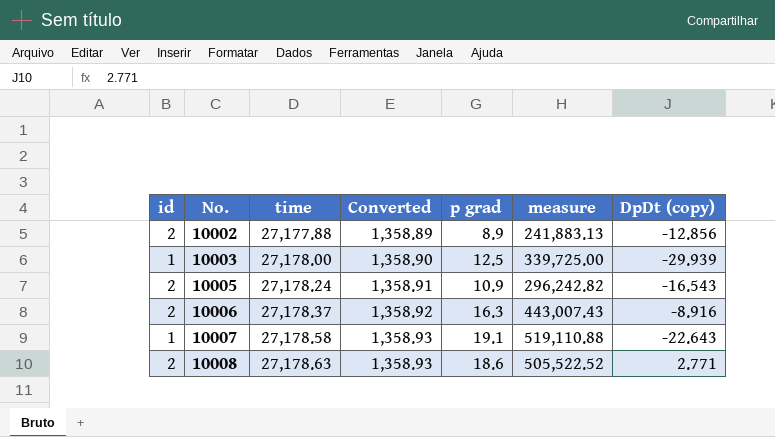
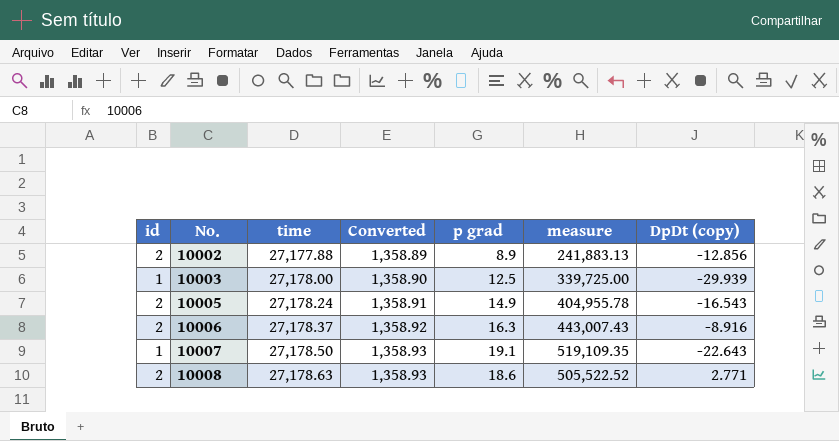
10005 | p grad: 10.9 -> 14.9
10005 | measure: 296,242.82 -> 404,955.78
10007 | time: 27,178.58 -> 27,178.50
10007 | measure: 519,110.88 -> 519,109.35

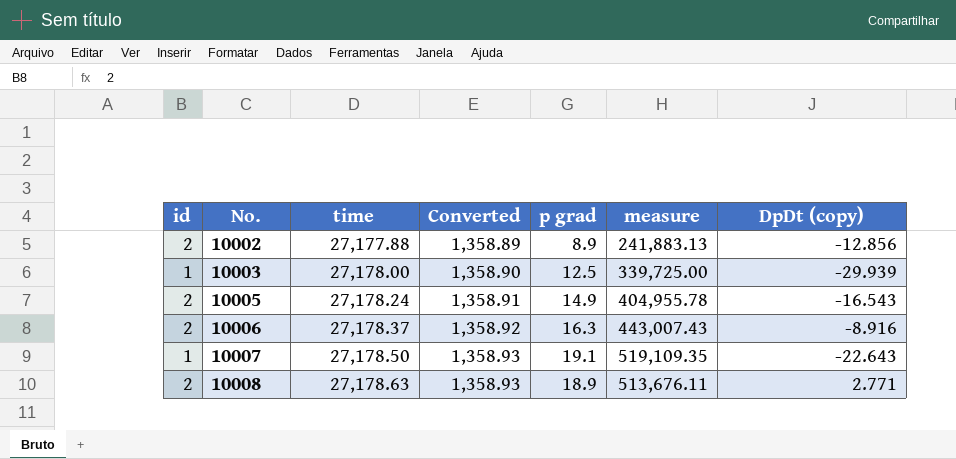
10008 | p grad: 18.6 -> 18.9
10008 | measure: 505,522.52 -> 513,676.11

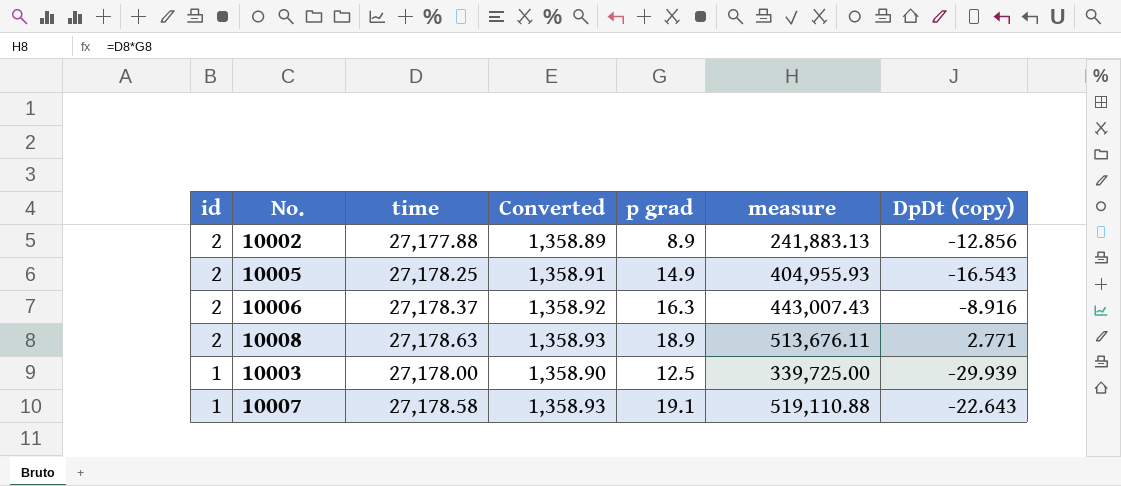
row order: No. ascending -> id descending
10005 | time: 27,178.24 -> 27,178.25
10005 | measure: 404,955.78 -> 404,955.93
10007 | time: 27,178.50 -> 27,178.58
10007 | measure: 519,109.35 -> 519,110.88

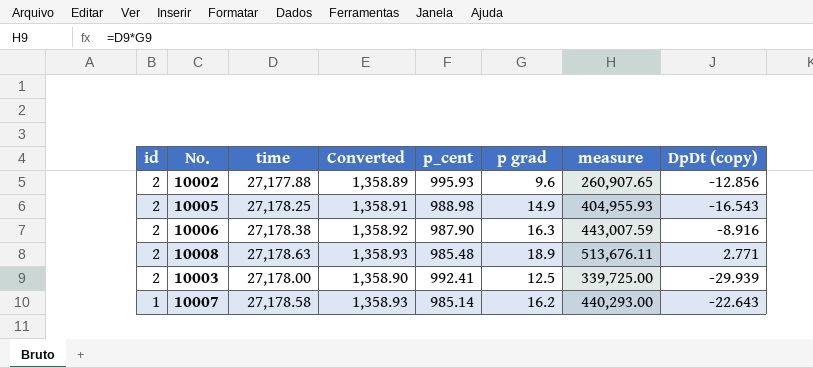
column p_cent | position: none -> 5
10002 | p grad: 8.9 -> 9.6
10002 | measure: 241,883.13 -> 260,907.65
10006 | time: 27,178.37 -> 27,178.38
10006 | measure: 443,007.43 -> 443,007.59
10003 | id: 1 -> 2
10007 | p grad: 19.1 -> 16.2
10007 | measure: 519,110.88 -> 440,293.00

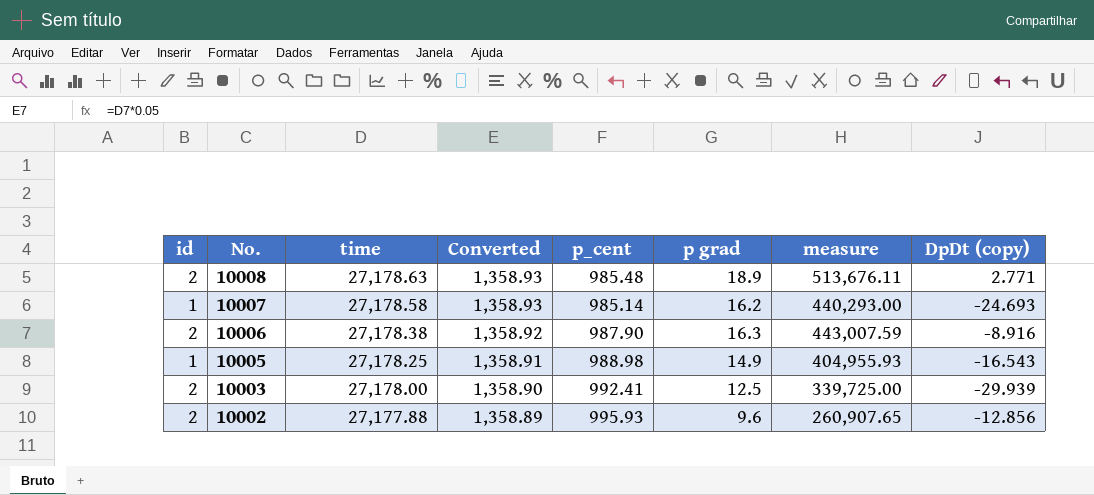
row order: id descending -> No. descending
10007 | DpDt (copy): -22.643 -> -24.693
10005 | id: 2 -> 1

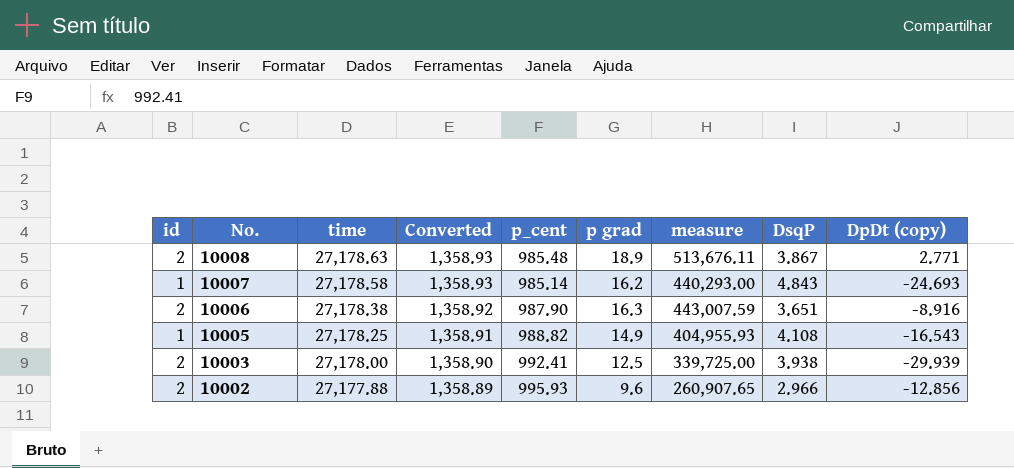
column DsqP | position: none -> 8
10005 | p_cent: 988.98 -> 988.82

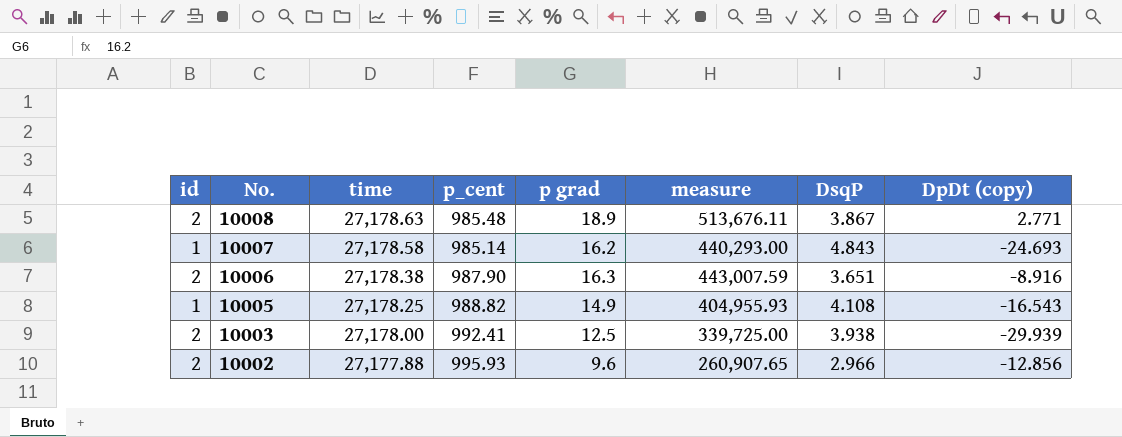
column Converted | formula: [time] * 0.05 -> none

